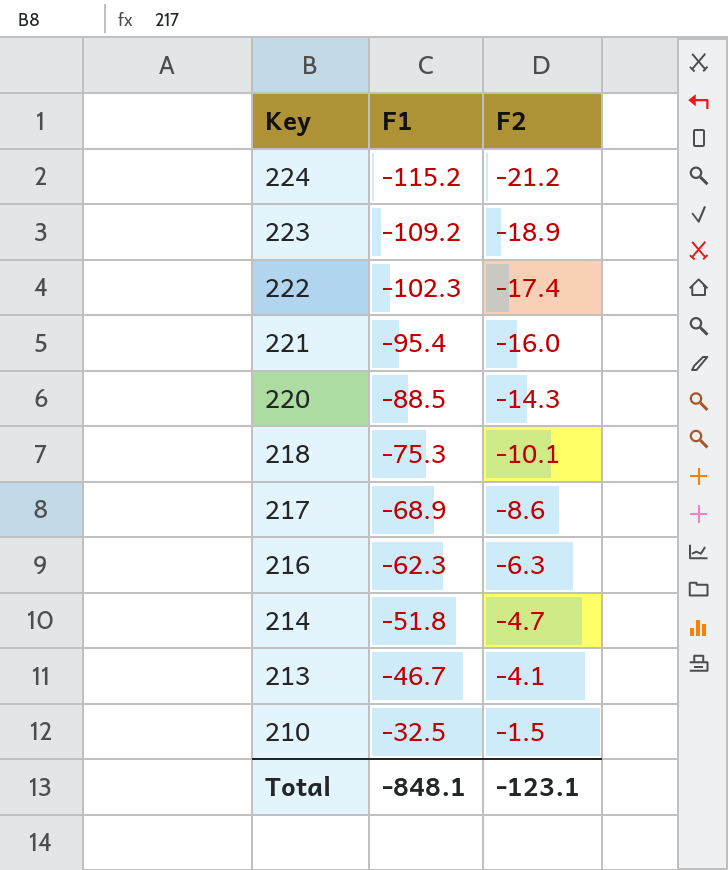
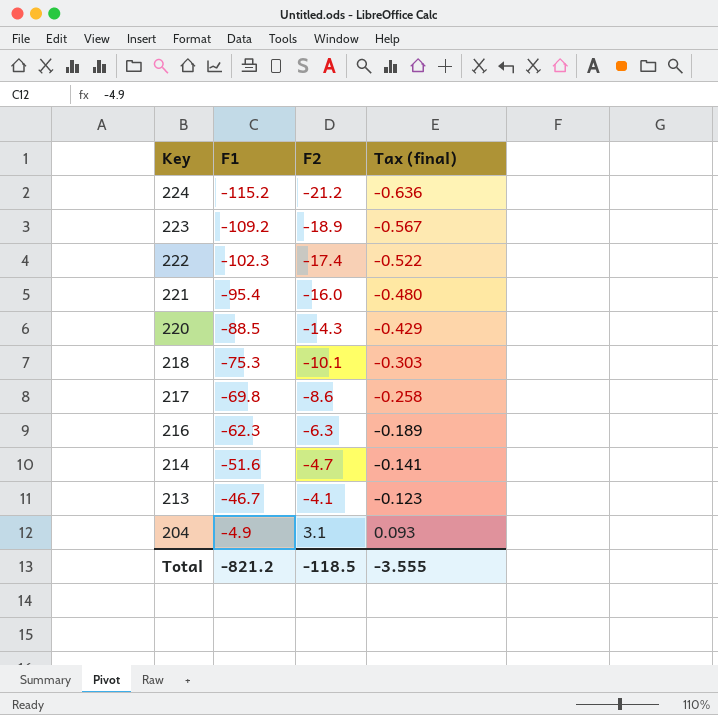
column Tax (final) | formula: none -> [F2] * 0.03
row 210: -32.5 | -1.5 -> none
217 | F1: -68.9 -> -69.8
214 | F1: -51.8 -> -51.6
row 204: none -> -4.9 | 3.1 | 0.093
Total | F1: -848.1 -> -821.2
Total | F2: -123.1 -> -118.5

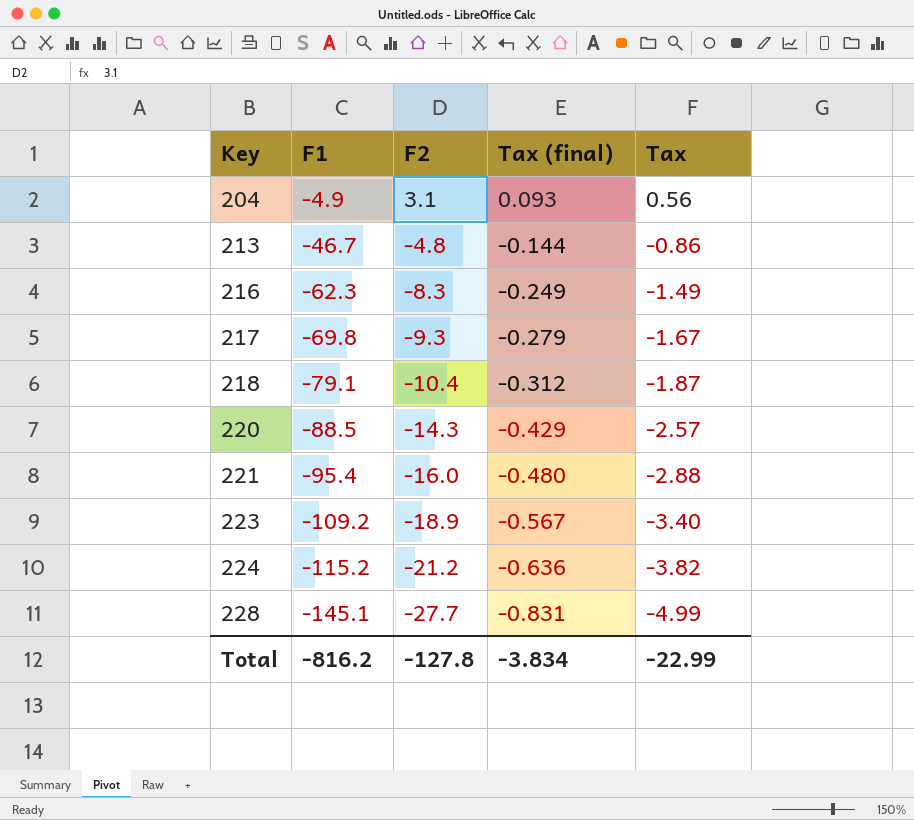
row order: Key descending -> Key ascending
column Tax | formula: none -> [F2] * 0.18
row 222: -102.3 | -17.4 | -0.522 -> none
row 214: -51.6 | -4.7 | -0.141 -> none
213 | F2: -4.1 -> -4.8
213 | Tax (final): -0.123 -> -0.144
216 | F2: -6.3 -> -8.3
216 | Tax (final): -0.189 -> -0.249
217 | F2: -8.6 -> -9.3
217 | Tax (final): -0.258 -> -0.279
218 | F1: -75.3 -> -79.1
218 | F2: -10.1 -> -10.4
218 | Tax (final): -0.303 -> -0.312
row 228: none -> -145.1 | -27.7 | -0.831 | -4.99
Total | F1: -821.2 -> -816.2
Total | F2: -118.5 -> -127.8
Total | Tax (final): -3.555 -> -3.834

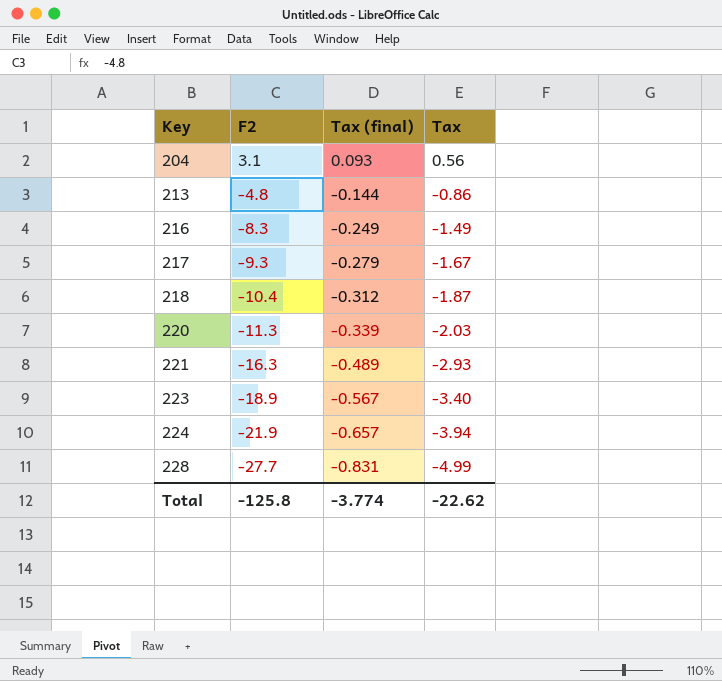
column F1 | position: 2 -> none
220 | F2: -14.3 -> -11.3
220 | Tax (final): -0.429 -> -0.339
220 | Tax: -2.57 -> -2.03
221 | F2: -16.0 -> -16.3
221 | Tax (final): -0.480 -> -0.489
221 | Tax: -2.88 -> -2.93
224 | F2: -21.2 -> -21.9
224 | Tax (final): -0.636 -> -0.657
224 | Tax: -3.82 -> -3.94
Total | F2: -127.8 -> -125.8
Total | Tax (final): -3.834 -> -3.774
Total | Tax: -22.99 -> -22.62

